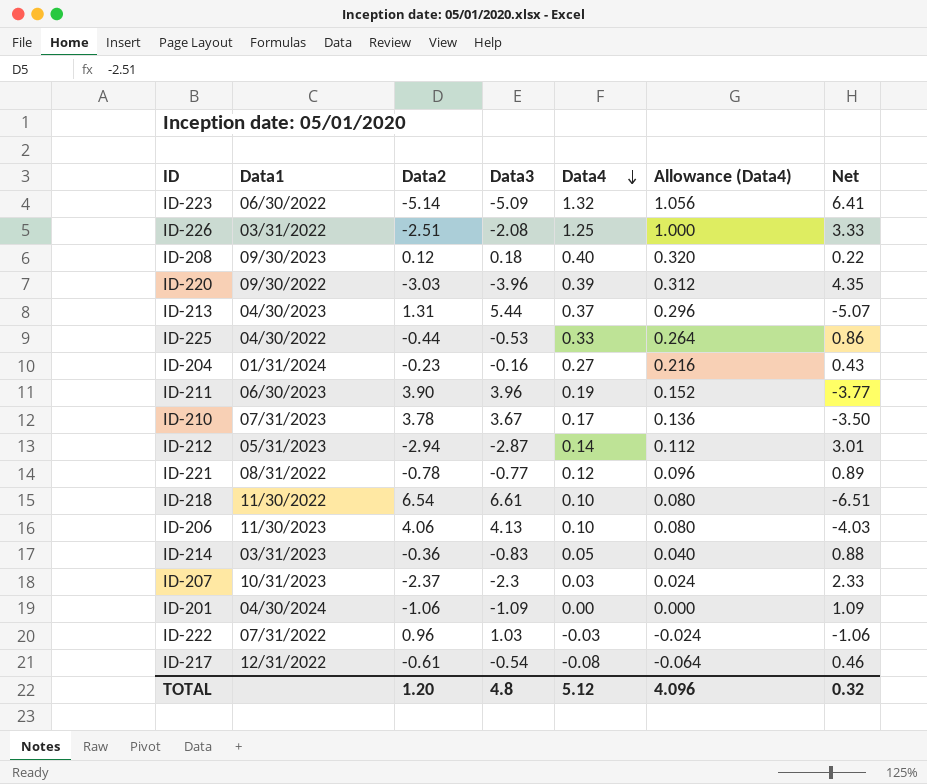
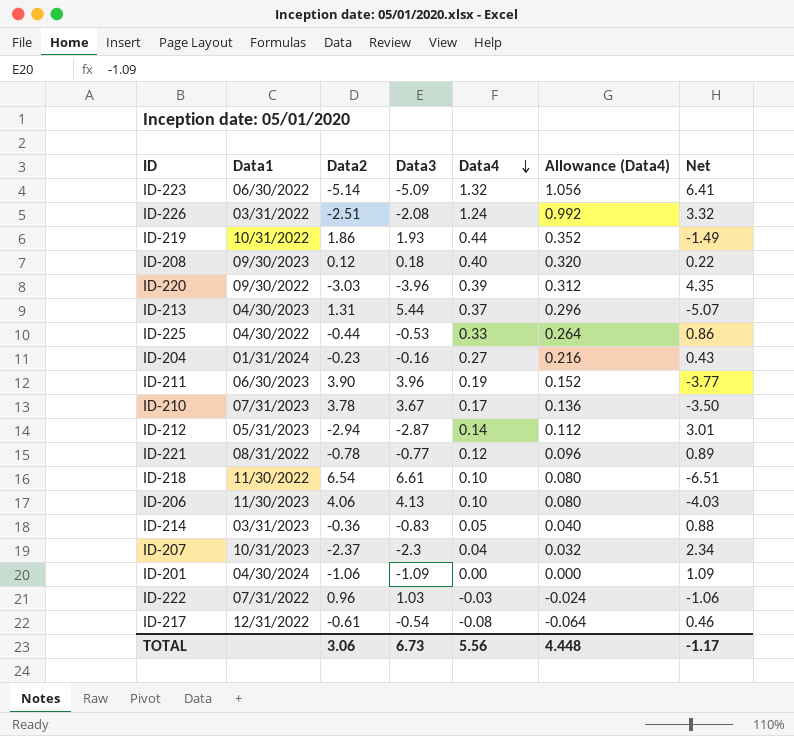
ID-226 | Data4: 1.25 -> 1.24
ID-226 | Allowance (Data4): 1.000 -> 0.992
ID-226 | Net: 3.33 -> 3.32
row ID-219: none -> 10/31/2022 | 1.86 | 1.93 | 0.44 | 0.352 | -1.49
ID-207 | Data4: 0.03 -> 0.04
ID-207 | Allowance (Data4): 0.024 -> 0.032
ID-207 | Net: 2.33 -> 2.34
TOTAL | Data2: 1.20 -> 3.06
TOTAL | Data3: 4.8 -> 6.73
TOTAL | Data4: 5.12 -> 5.56
TOTAL | Allowance (Data4): 4.096 -> 4.448
TOTAL | Net: 0.32 -> -1.17

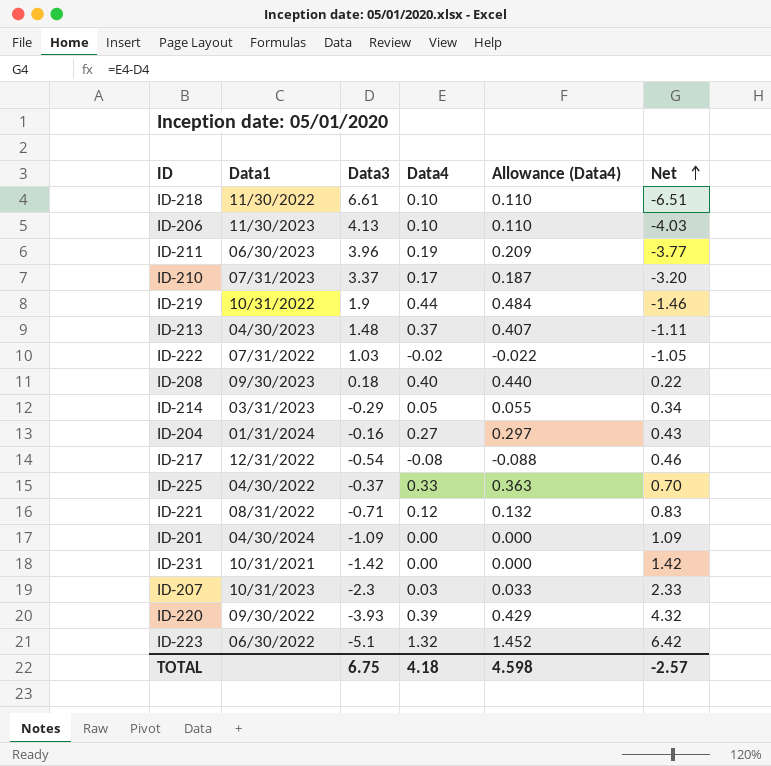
row order: Data4 descending -> Net ascending
column Data2 | position: 3 -> none
column Allowance (Data4) | formula: [Data4] * 0.8 -> [Data4] * 1.1
row ID-226: 03/31/2022 | -2.51 | -2.08 | 1.24 | 0.992 | 3.32 -> none
row ID-212: 05/31/2023 | -2.94 | -2.87 | 0.14 | 0.112 | 3.01 -> none
ID-210 | Data3: 3.67 -> 3.37
ID-210 | Net: -3.50 -> -3.20
ID-219 | Data3: 1.93 -> 1.9
ID-219 | Net: -1.49 -> -1.46
ID-213 | Data3: 5.44 -> 1.48
ID-213 | Net: -5.07 -> -1.11
ID-222 | Data4: -0.03 -> -0.02
ID-222 | Net: -1.06 -> -1.05
ID-214 | Data3: -0.83 -> -0.29
ID-214 | Net: 0.88 -> 0.34
ID-225 | Data3: -0.53 -> -0.37
ID-225 | Net: 0.86 -> 0.70
ID-221 | Data3: -0.77 -> -0.71
ID-221 | Net: 0.89 -> 0.83
row ID-231: none -> 10/31/2021 | -1.42 | 0.00 | 0.000 | 1.42
ID-207 | Data4: 0.04 -> 0.03
ID-207 | Net: 2.34 -> 2.33
ID-220 | Data3: -3.96 -> -3.93
ID-220 | Net: 4.35 -> 4.32
ID-223 | Data3: -5.09 -> -5.1
ID-223 | Net: 6.41 -> 6.42
TOTAL | Data3: 6.73 -> 6.75
TOTAL | Data4: 5.56 -> 4.18
TOTAL | Allowance (Data4): 4.448 -> 4.598
TOTAL | Net: -1.17 -> -2.57

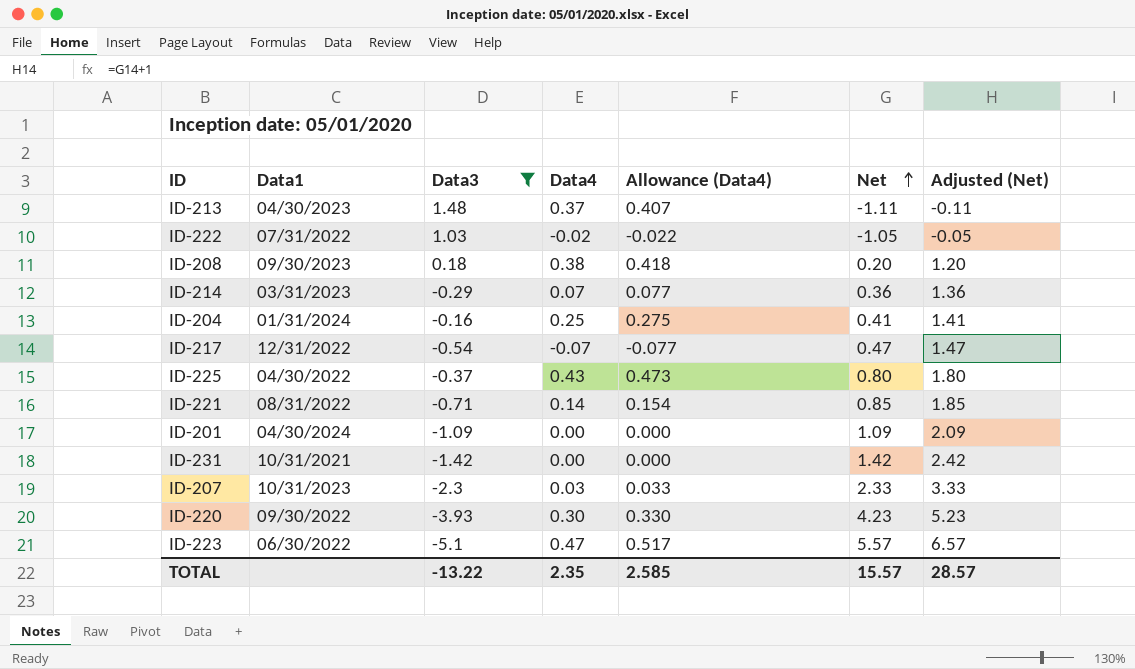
filter: none -> Data3 <= 1.48
column Adjusted (Net) | formula: none -> [Net] + 1
ID-208 | Data4: 0.40 -> 0.38
ID-208 | Allowance (Data4): 0.440 -> 0.418
ID-208 | Net: 0.22 -> 0.20
ID-214 | Data4: 0.05 -> 0.07
ID-214 | Allowance (Data4): 0.055 -> 0.077
ID-214 | Net: 0.34 -> 0.36
ID-204 | Data4: 0.27 -> 0.25
ID-204 | Allowance (Data4): 0.297 -> 0.275
ID-204 | Net: 0.43 -> 0.41
ID-217 | Data4: -0.08 -> -0.07
ID-217 | Allowance (Data4): -0.088 -> -0.077
ID-217 | Net: 0.46 -> 0.47
ID-225 | Data4: 0.33 -> 0.43
ID-225 | Allowance (Data4): 0.363 -> 0.473
ID-225 | Net: 0.70 -> 0.80
ID-221 | Data4: 0.12 -> 0.14
ID-221 | Allowance (Data4): 0.132 -> 0.154
ID-221 | Net: 0.83 -> 0.85
ID-220 | Data4: 0.39 -> 0.30
ID-220 | Allowance (Data4): 0.429 -> 0.330
ID-220 | Net: 4.32 -> 4.23
ID-223 | Data4: 1.32 -> 0.47
ID-223 | Allowance (Data4): 1.452 -> 0.517
ID-223 | Net: 6.42 -> 5.57
TOTAL | Data3: 6.75 -> -13.22
TOTAL | Data4: 4.18 -> 2.35
TOTAL | Allowance (Data4): 4.598 -> 2.585
TOTAL | Net: -2.57 -> 15.57

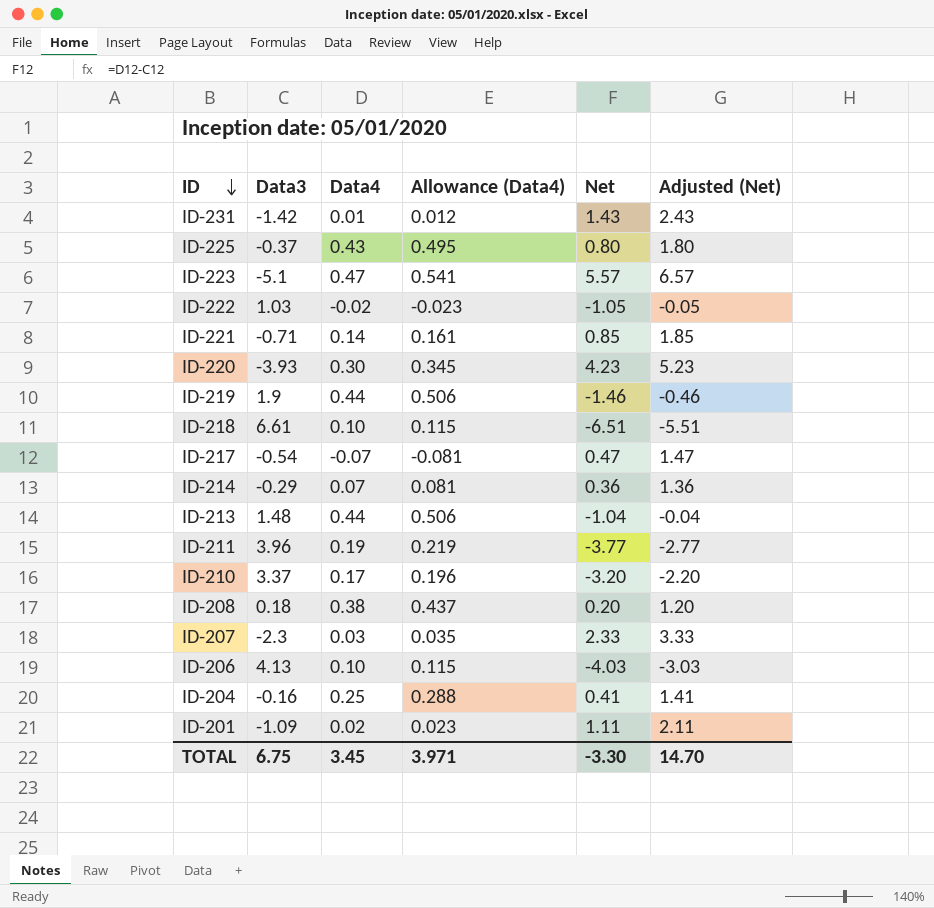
filter: Data3 <= 1.48 -> none
row order: Net ascending -> ID descending
column Data1 | position: 2 -> none
column Allowance (Data4) | formula: [Data4] * 1.1 -> [Data4] * 1.15
ID-231 | Data4: 0.00 -> 0.01
ID-231 | Net: 1.42 -> 1.43
ID-231 | Adjusted (Net): 2.42 -> 2.43
ID-213 | Data4: 0.37 -> 0.44
ID-213 | Net: -1.11 -> -1.04
ID-213 | Adjusted (Net): -0.11 -> -0.04
ID-201 | Data4: 0.00 -> 0.02
ID-201 | Net: 1.09 -> 1.11
ID-201 | Adjusted (Net): 2.09 -> 2.11
TOTAL | Data3: -13.22 -> 6.75
TOTAL | Data4: 2.35 -> 3.45
TOTAL | Allowance (Data4): 2.585 -> 3.971
TOTAL | Net: 15.57 -> -3.30
TOTAL | Adjusted (Net): 28.57 -> 14.70

